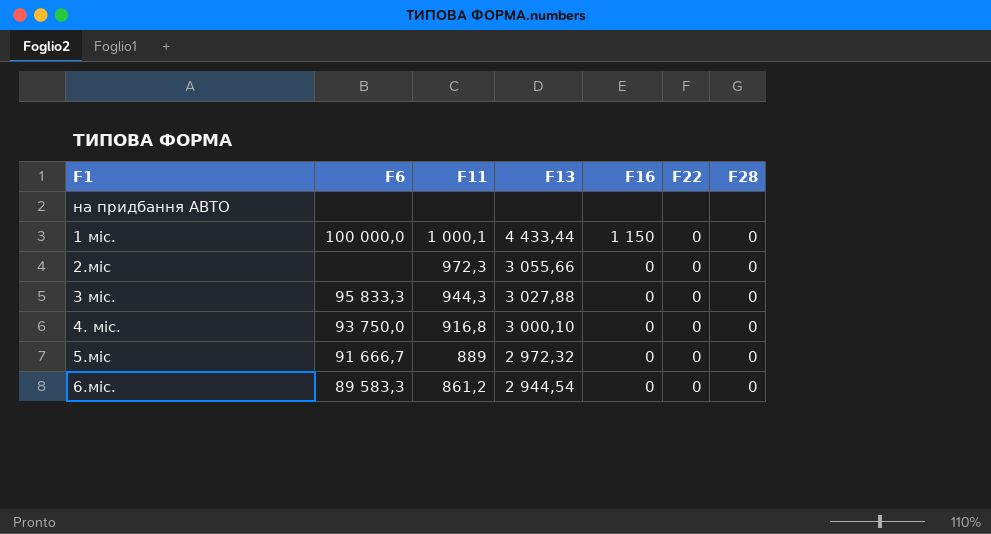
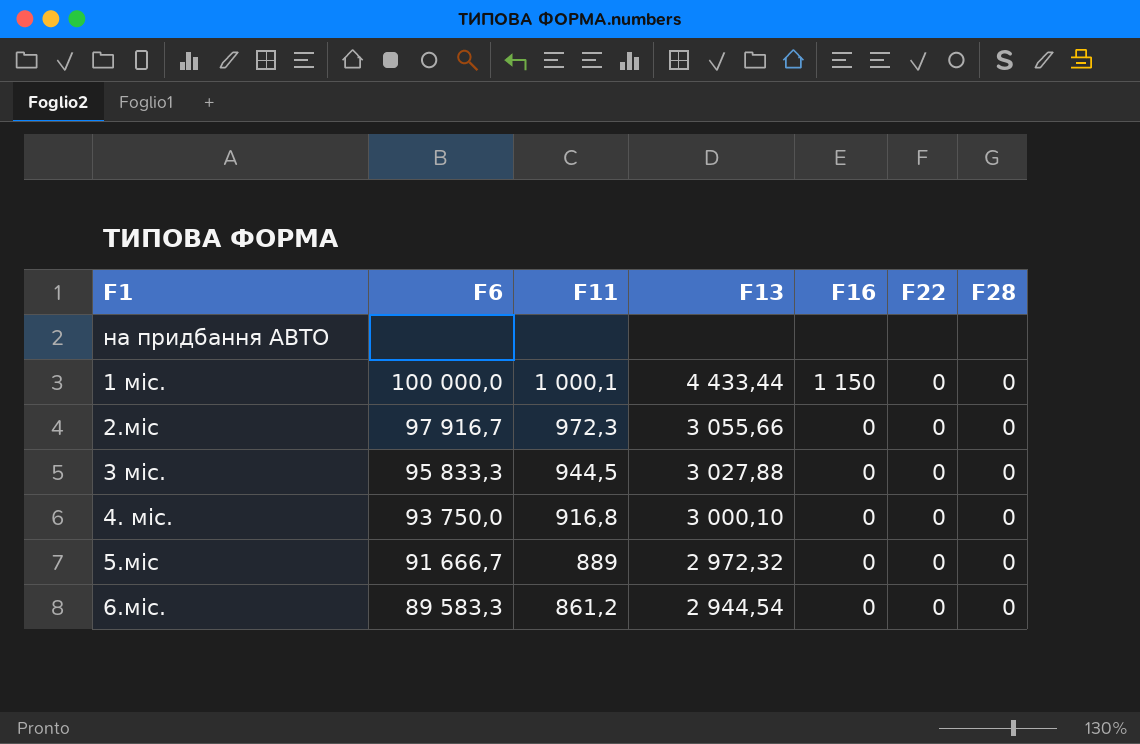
2.міс | F6: none -> 97 916,7
3 міс. | F11: 944,3 -> 944,5

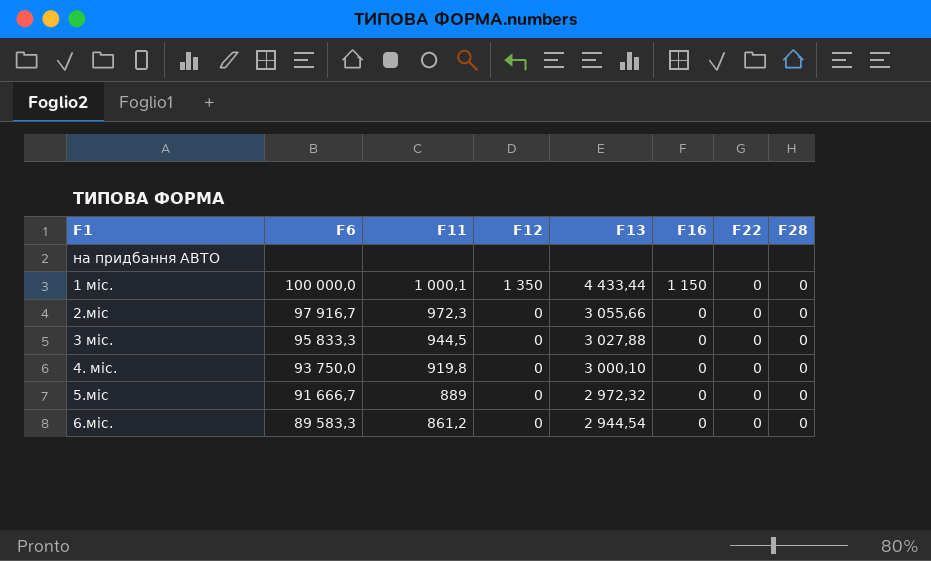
column F12 | position: none -> 4
4. міс. | F11: 916,8 -> 919,8

